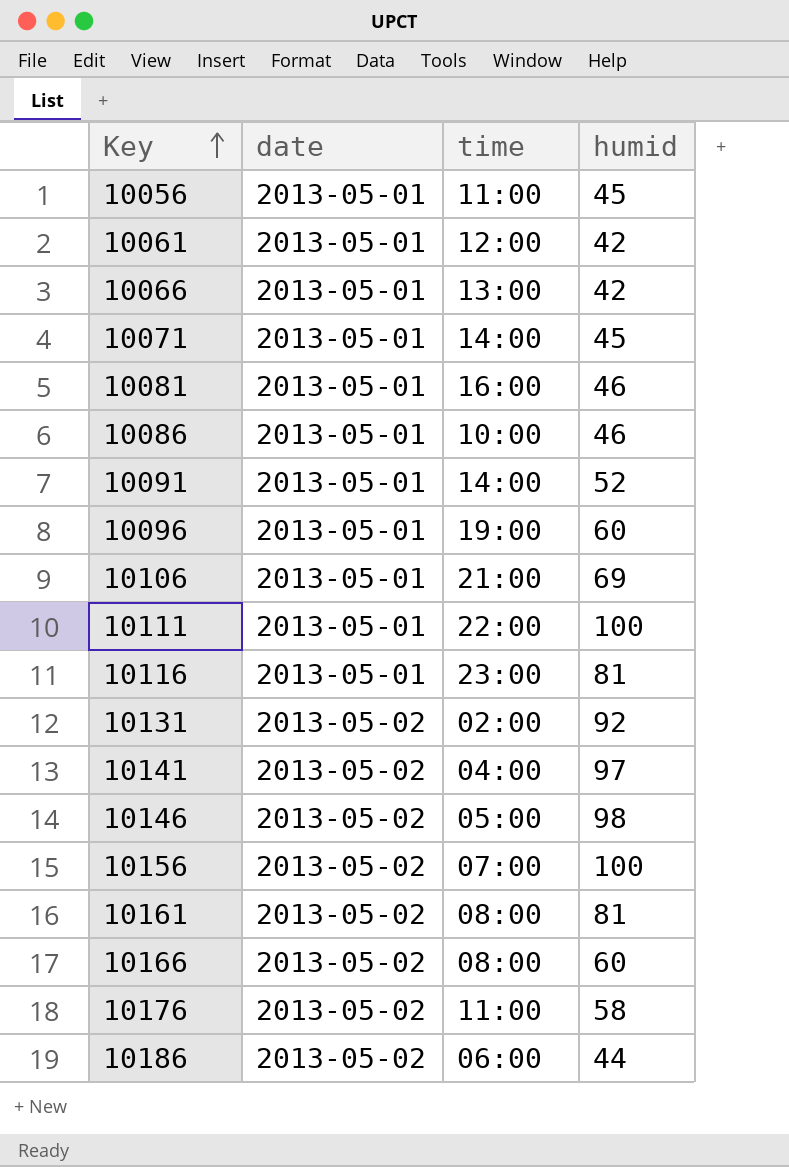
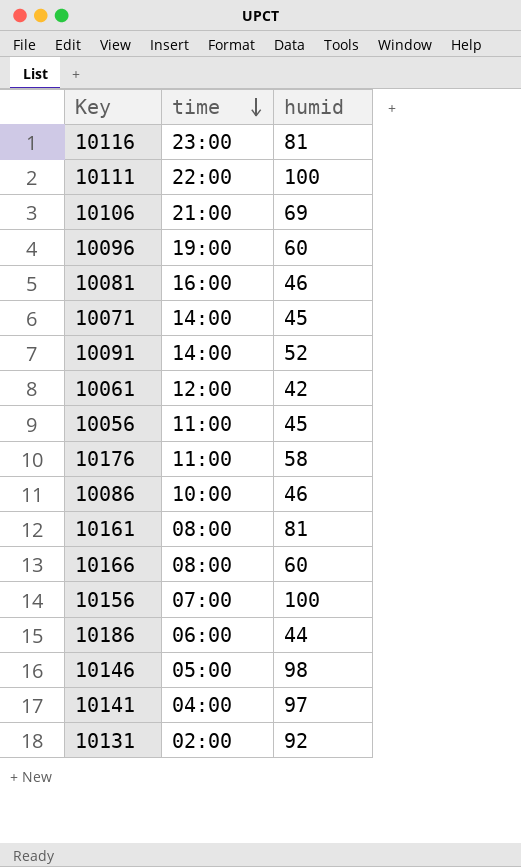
row order: Key ascending -> time descending
column date | position: 2 -> none
row 10066: 2013-05-01 | 13:00 | 42 -> none

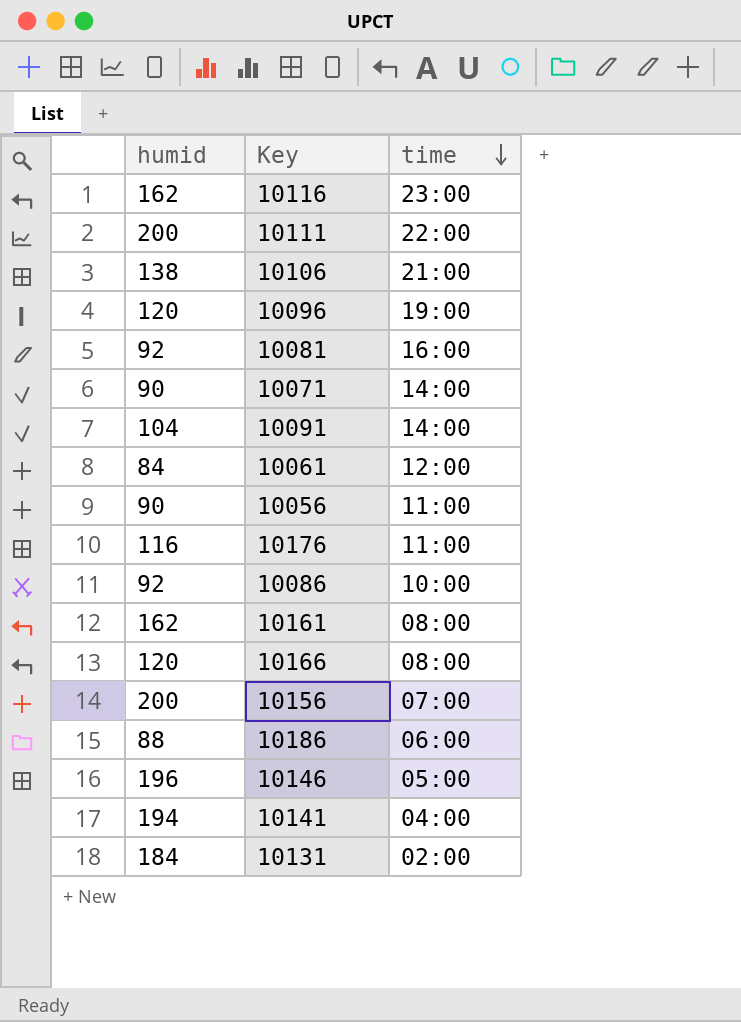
column humid | position: 3 -> 1
10116 | humid: 81 -> 162
10111 | humid: 100 -> 200
10106 | humid: 69 -> 138
10096 | humid: 60 -> 120
10081 | humid: 46 -> 92
10071 | humid: 45 -> 90
10091 | humid: 52 -> 104
10061 | humid: 42 -> 84
10056 | humid: 45 -> 90
10176 | humid: 58 -> 116
10086 | humid: 46 -> 92
10161 | humid: 81 -> 162
10166 | humid: 60 -> 120
10156 | humid: 100 -> 200
10186 | humid: 44 -> 88
10146 | humid: 98 -> 196
10141 | humid: 97 -> 194
10131 | humid: 92 -> 184

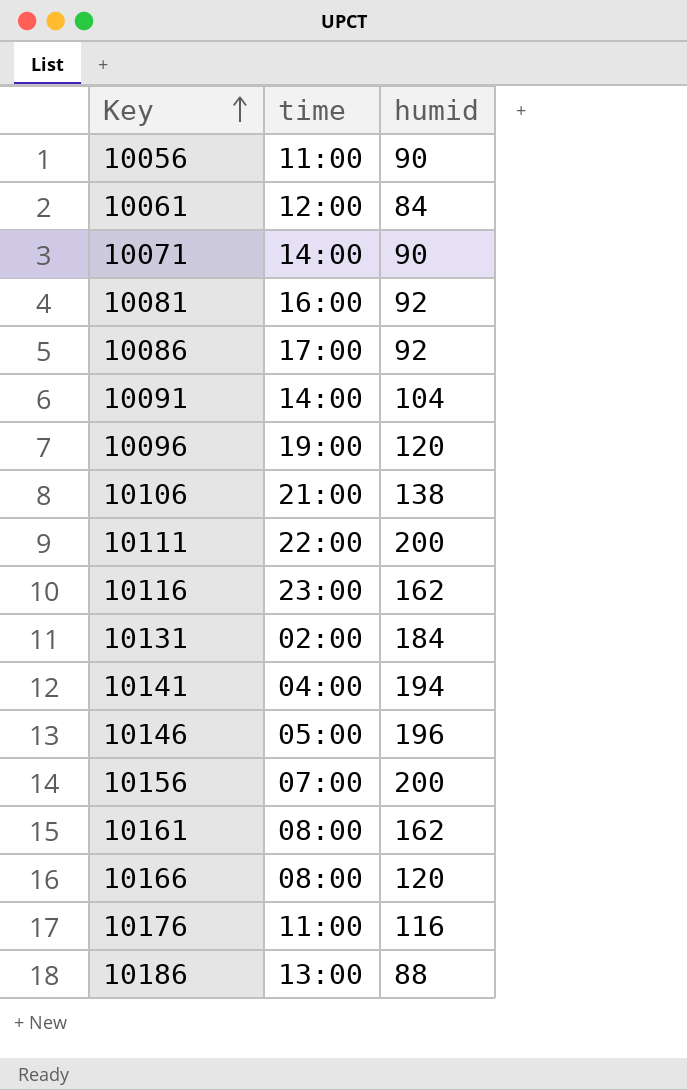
row order: time descending -> Key ascending
column humid | position: 1 -> 3
10086 | time: 10:00 -> 17:00
10186 | time: 06:00 -> 13:00

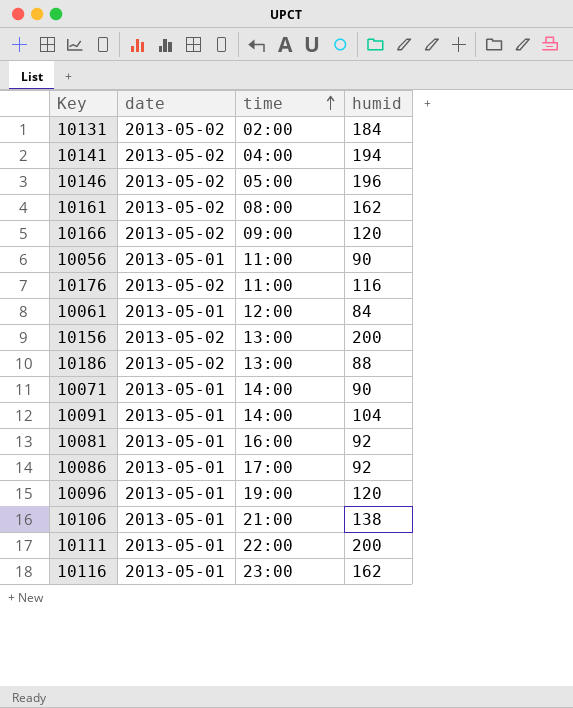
row order: Key ascending -> time ascending
column date | position: none -> 2
10166 | time: 08:00 -> 09:00
10156 | time: 07:00 -> 13:00

